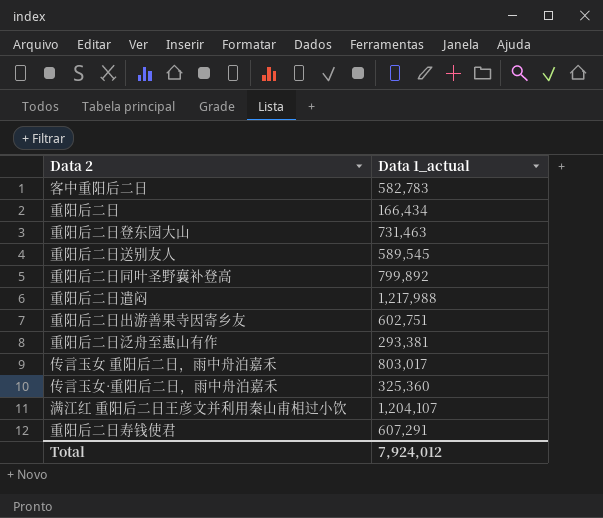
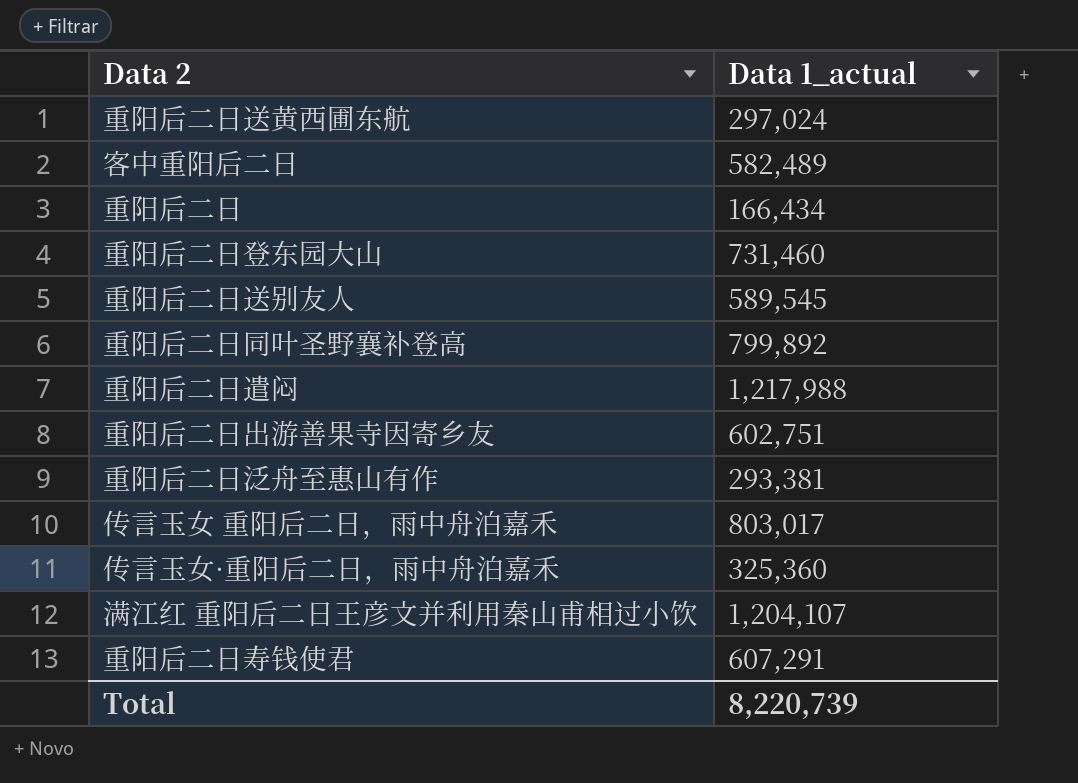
row 重阳后二日送黄西圃东航: none -> 297,024
客中重阳后二日 | Data 1_actual: 582,783 -> 582,489
重阳后二日登东园大山 | Data 1_actual: 731,463 -> 731,460
Total | Data 1_actual: 7,924,012 -> 8,220,739

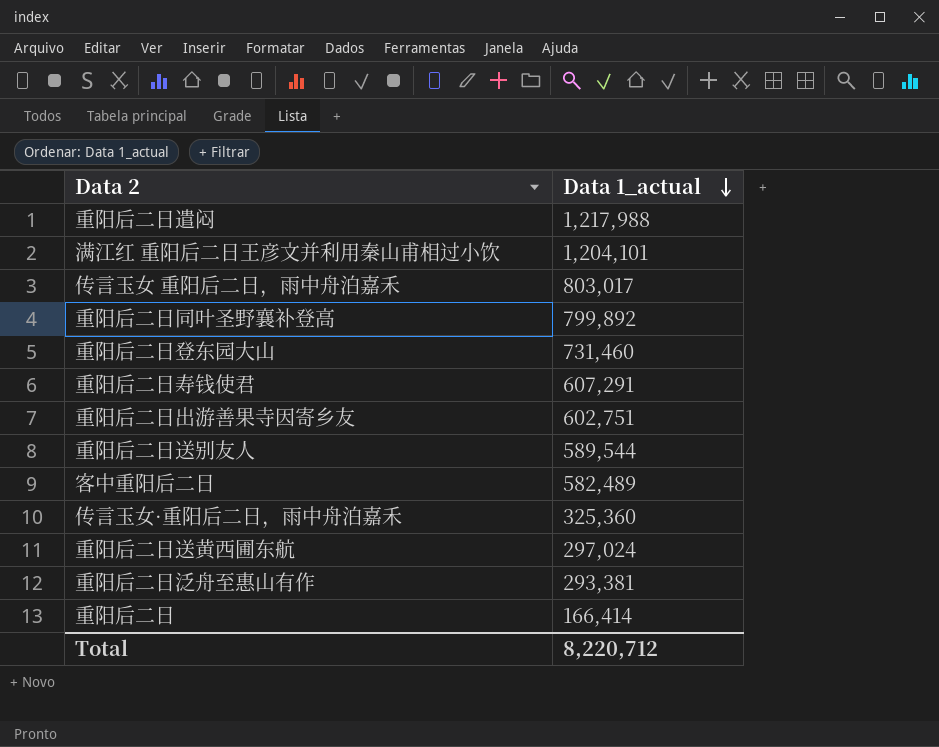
row order: none -> Data 1_actual descending
满江红 重阳后二日王彦文并利用秦山甫相过小饮 | Data 1_actual: 1,204,107 -> 1,204,101
重阳后二日送别友人 | Data 1_actual: 589,545 -> 589,544
重阳后二日 | Data 1_actual: 166,434 -> 166,414
Total | Data 1_actual: 8,220,739 -> 8,220,712

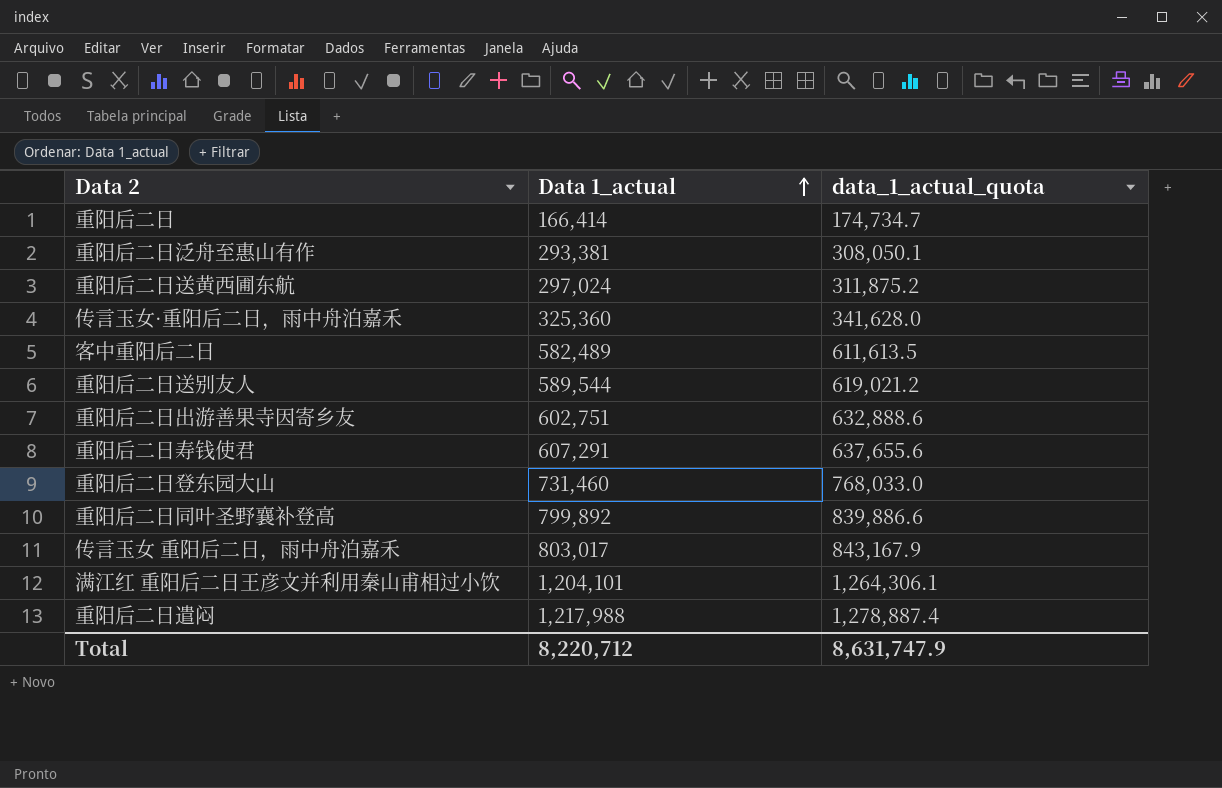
row order: Data 1_actual descending -> Data 1_actual ascending
column data_1_actual_quota | formula: none -> [Data 1_actual] * 1.05

